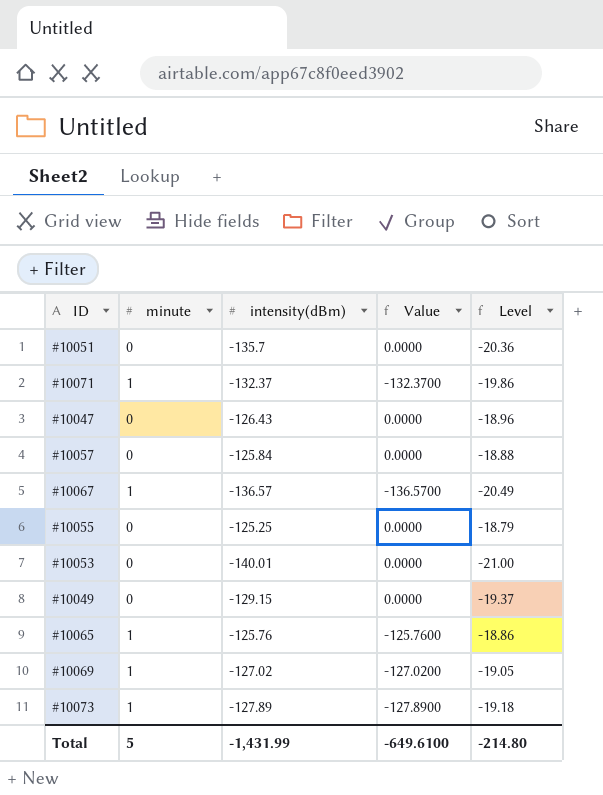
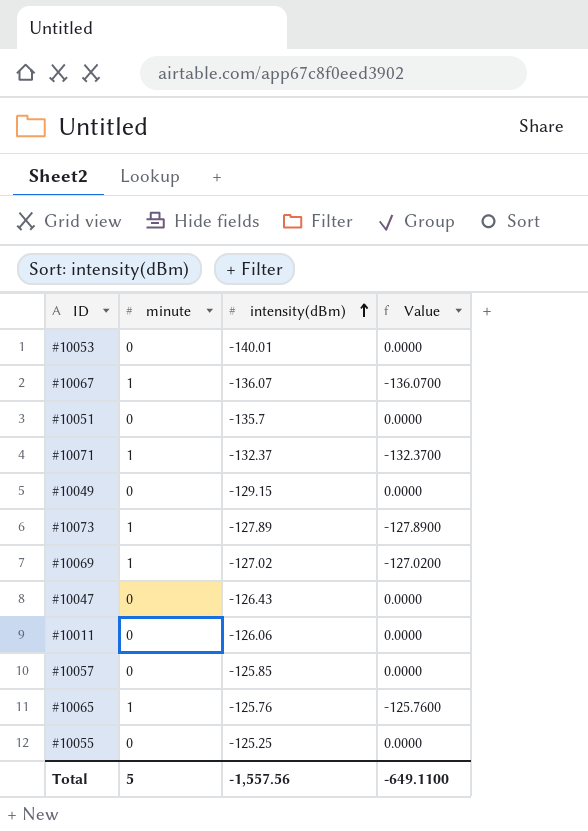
row order: none -> intensity(dBm) ascending
column Level | formula: [intensity(dBm)] * 0.15 -> none
#10067 | intensity(dBm): -136.57 -> -136.07
#10067 | Value: -136.5700 -> -136.0700
row #10011: none -> 0 | -126.06 | 0.0000
#10057 | intensity(dBm): -125.84 -> -125.85
Total | intensity(dBm): -1,431.99 -> -1,557.56
Total | Value: -649.6100 -> -649.1100

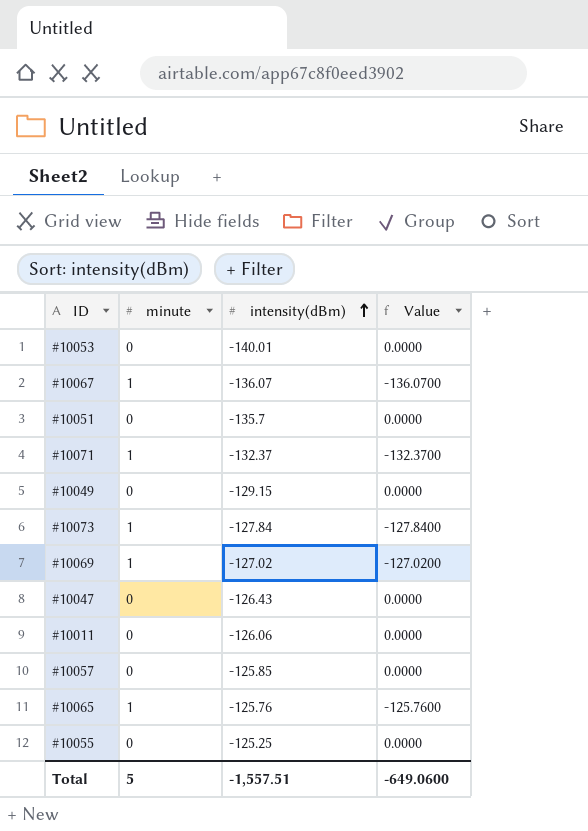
#10073 | intensity(dBm): -127.89 -> -127.84
#10073 | Value: -127.8900 -> -127.8400
Total | intensity(dBm): -1,557.56 -> -1,557.51
Total | Value: -649.1100 -> -649.0600

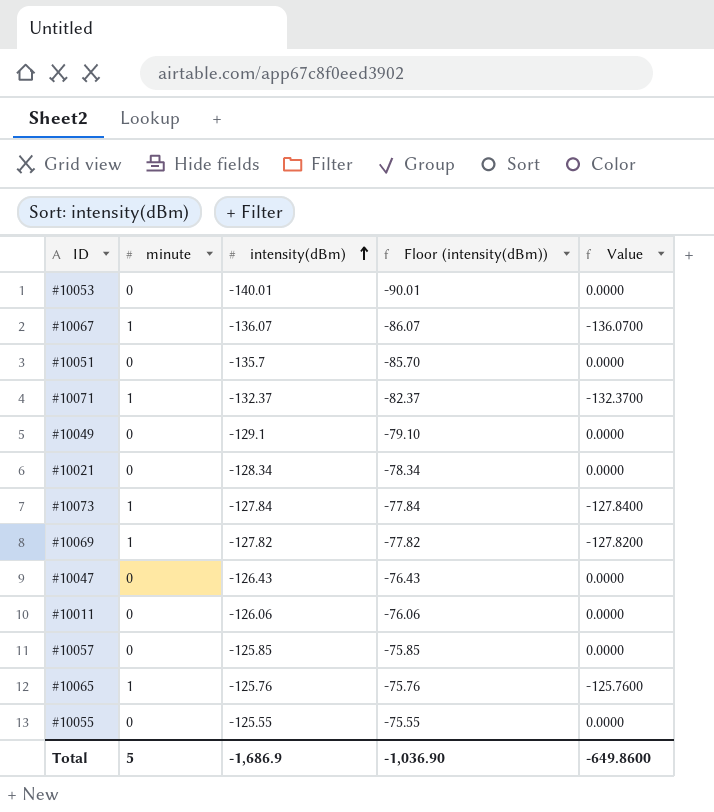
column Floor (intensity(dBm)) | formula: none -> [intensity(dBm)] + 50
#10049 | intensity(dBm): -129.15 -> -129.1
row #10021: none -> 0 | -128.34 | -78.34 | 0.0000
#10069 | intensity(dBm): -127.02 -> -127.82
#10069 | Value: -127.0200 -> -127.8200
#10055 | intensity(dBm): -125.25 -> -125.55
Total | intensity(dBm): -1,557.51 -> -1,686.9
Total | Value: -649.0600 -> -649.8600

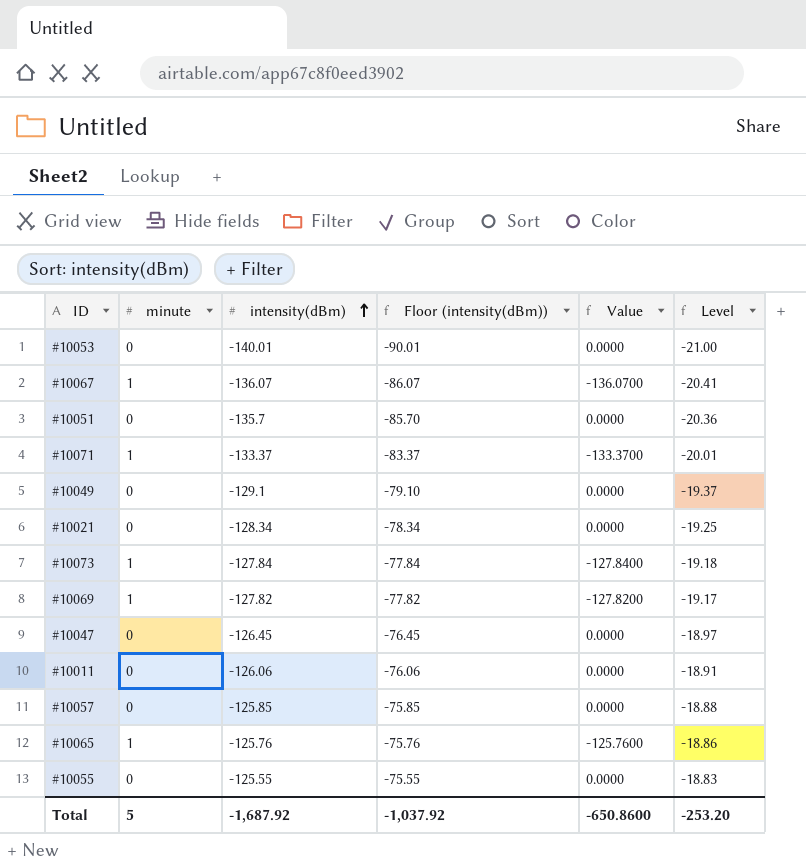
column Level | formula: none -> [intensity(dBm)] * 0.15
#10071 | intensity(dBm): -132.37 -> -133.37
#10071 | Floor (intensity(dBm)): -82.37 -> -83.37
#10071 | Value: -132.3700 -> -133.3700
#10047 | intensity(dBm): -126.43 -> -126.45
#10047 | Floor (intensity(dBm)): -76.43 -> -76.45
Total | intensity(dBm): -1,686.9 -> -1,687.92
Total | Floor (intensity(dBm)): -1,036.90 -> -1,037.92
Total | Value: -649.8600 -> -650.8600

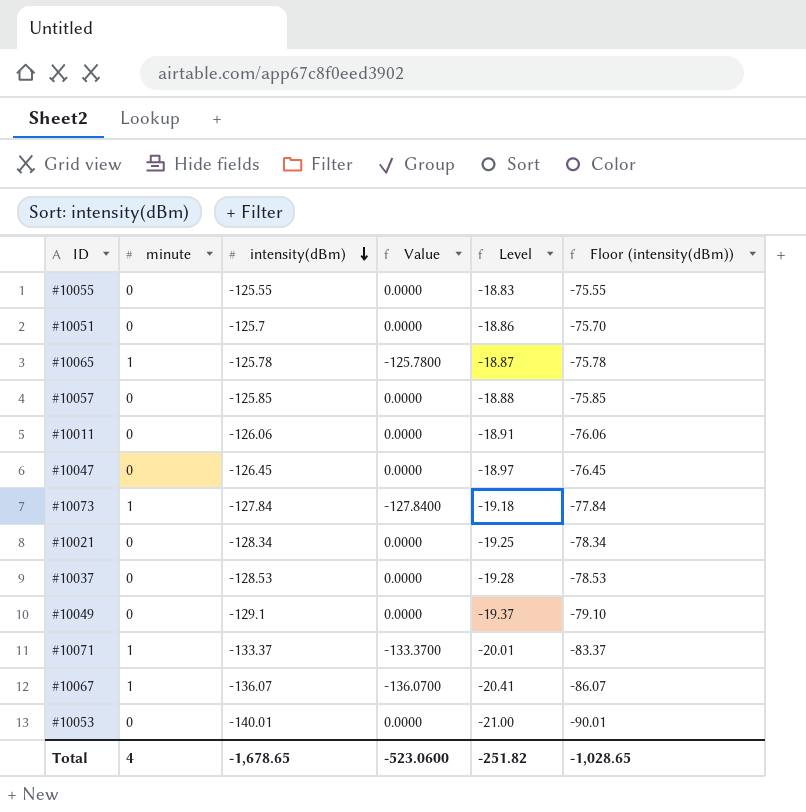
row order: intensity(dBm) ascending -> intensity(dBm) descending
column Floor (intensity(dBm)) | position: 4 -> 6
row #10069: 1 | -127.82 | -77.82 | -127.8200 | -19.17 -> none
#10051 | intensity(dBm): -135.7 -> -125.7
#10051 | Level: -20.36 -> -18.86
#10051 | Floor (intensity(dBm)): -85.70 -> -75.70
#10065 | intensity(dBm): -125.76 -> -125.78
#10065 | Value: -125.7600 -> -125.7800
#10065 | Level: -18.86 -> -18.87
#10065 | Floor (intensity(dBm)): -75.76 -> -75.78
row #10037: none -> 0 | -128.53 | 0.0000 | -19.28 | -78.53
Total | minute: 5 -> 4
Total | intensity(dBm): -1,687.92 -> -1,678.65
Total | Value: -650.8600 -> -523.0600
Total | Level: -253.20 -> -251.82
Total | Floor (intensity(dBm)): -1,037.92 -> -1,028.65

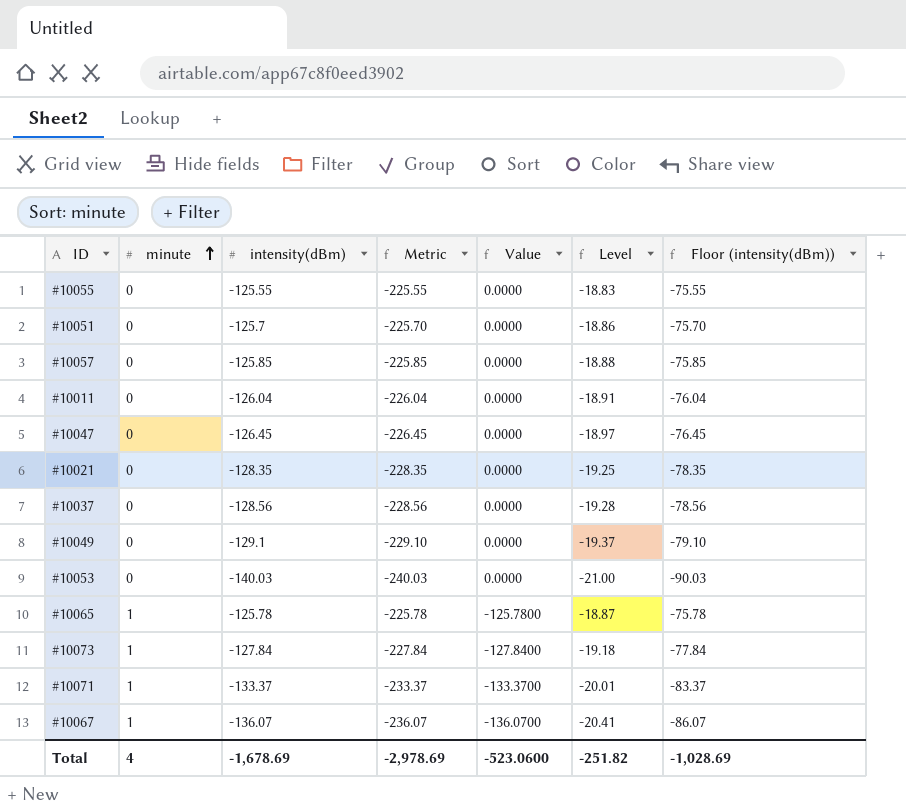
row order: intensity(dBm) descending -> minute ascending
column Metric | formula: none -> [intensity(dBm)] - 100
#10011 | intensity(dBm): -126.06 -> -126.04
#10011 | Floor (intensity(dBm)): -76.06 -> -76.04
#10021 | intensity(dBm): -128.34 -> -128.35
#10021 | Floor (intensity(dBm)): -78.34 -> -78.35
#10037 | intensity(dBm): -128.53 -> -128.56
#10037 | Floor (intensity(dBm)): -78.53 -> -78.56
#10053 | intensity(dBm): -140.01 -> -140.03
#10053 | Floor (intensity(dBm)): -90.01 -> -90.03
Total | intensity(dBm): -1,678.65 -> -1,678.69
Total | Floor (intensity(dBm)): -1,028.65 -> -1,028.69

